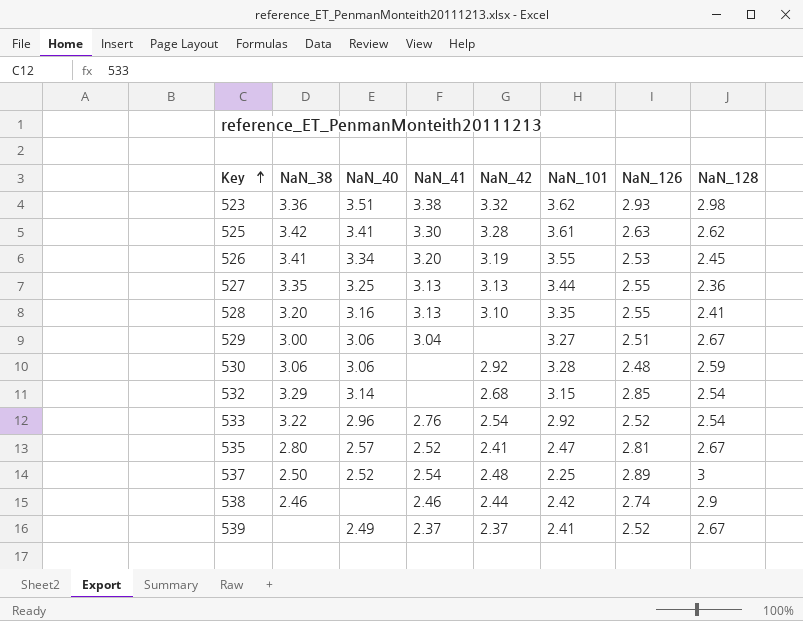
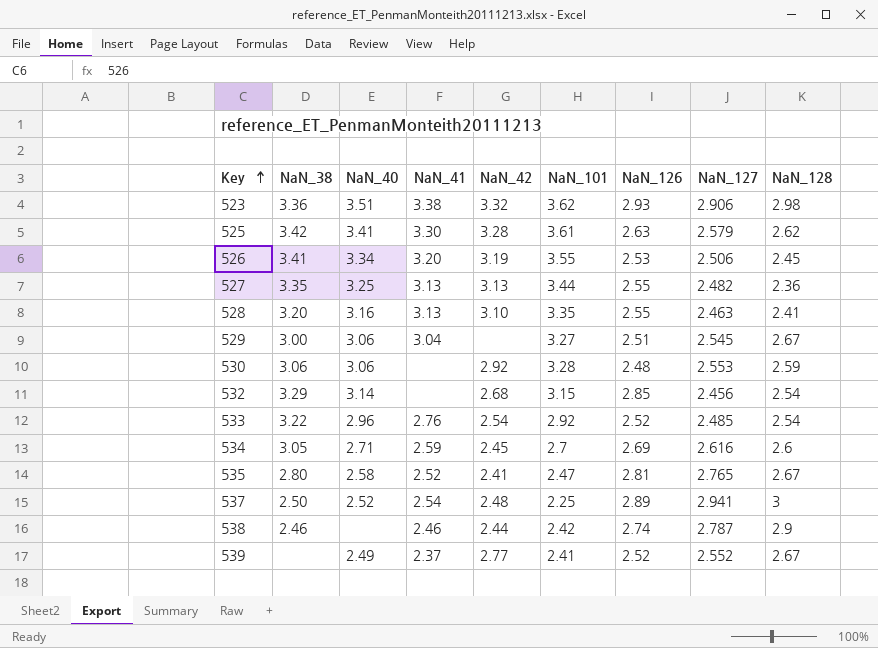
column NaN_127 | position: none -> 8
row 534: none -> 3.05 | 2.71 | 2.59 | 2.45 | 2.7 | 2.69 | 2.616 | 2.6
535 | NaN_40: 2.57 -> 2.58
539 | NaN_42: 2.37 -> 2.77

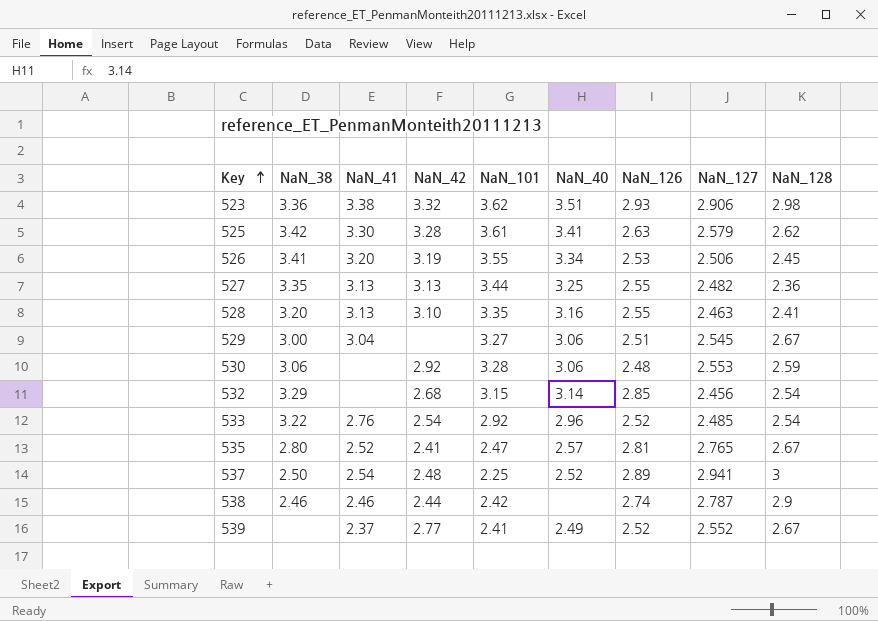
column NaN_40 | position: 3 -> 6
row 534: 3.05 | 2.71 | 2.59 | 2.45 | 2.7 | 2.69 | 2.616 | 2.6 -> none
535 | NaN_40: 2.58 -> 2.57

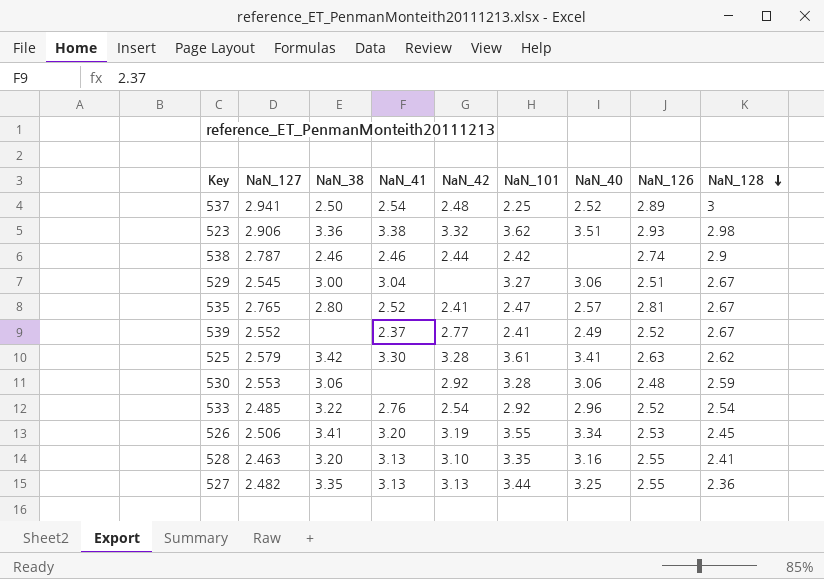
row order: Key ascending -> NaN_128 descending
column NaN_127 | position: 8 -> 2
row 532: 3.29 | none | 2.68 | 3.15 | 3.14 | 2.85 | 2.456 | 2.54 -> none

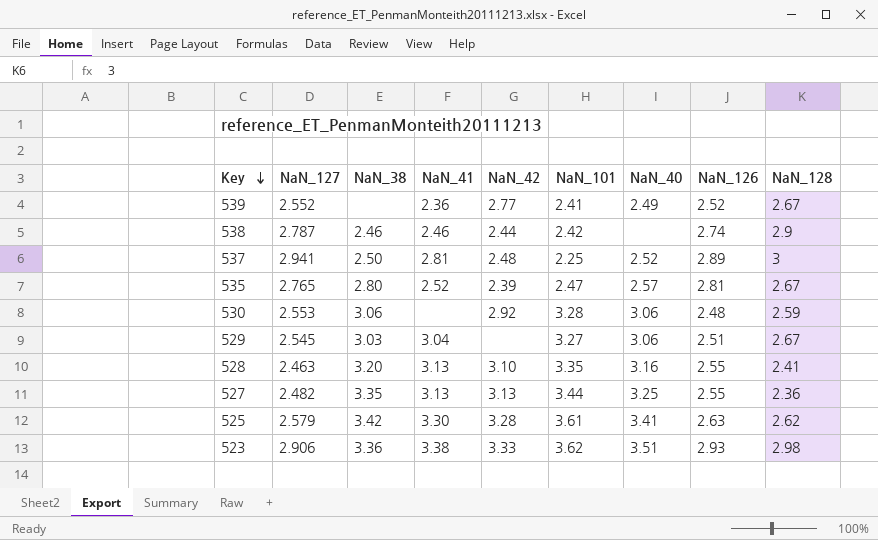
row order: NaN_128 descending -> Key descending
row 533: 2.485 | 3.22 | 2.76 | 2.54 | 2.92 | 2.96 | 2.52 | 2.54 -> none
row 526: 2.506 | 3.41 | 3.20 | 3.19 | 3.55 | 3.34 | 2.53 | 2.45 -> none
539 | NaN_41: 2.37 -> 2.36
537 | NaN_41: 2.54 -> 2.81
535 | NaN_42: 2.41 -> 2.39
529 | NaN_38: 3.00 -> 3.03
523 | NaN_42: 3.32 -> 3.33

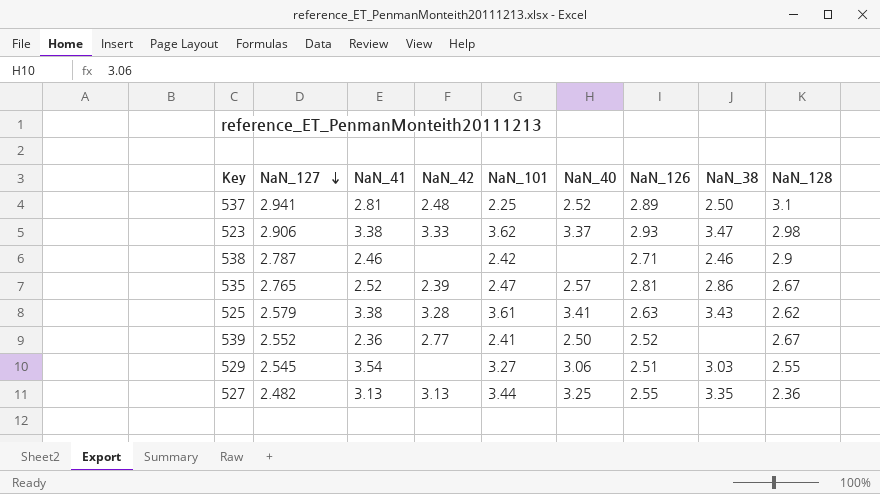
row order: Key descending -> NaN_127 descending
column NaN_38 | position: 3 -> 8
row 530: 2.553 | 3.06 | none | 2.92 | 3.28 | 3.06 | 2.48 | 2.59 -> none
row 528: 2.463 | 3.20 | 3.13 | 3.10 | 3.35 | 3.16 | 2.55 | 2.41 -> none
537 | NaN_128: 3 -> 3.1
523 | NaN_40: 3.51 -> 3.37
523 | NaN_38: 3.36 -> 3.47
538 | NaN_42: 2.44 -> none
538 | NaN_126: 2.74 -> 2.71
535 | NaN_38: 2.80 -> 2.86
525 | NaN_41: 3.30 -> 3.38
525 | NaN_38: 3.42 -> 3.43
539 | NaN_40: 2.49 -> 2.50
529 | NaN_41: 3.04 -> 3.54
529 | NaN_128: 2.67 -> 2.55

